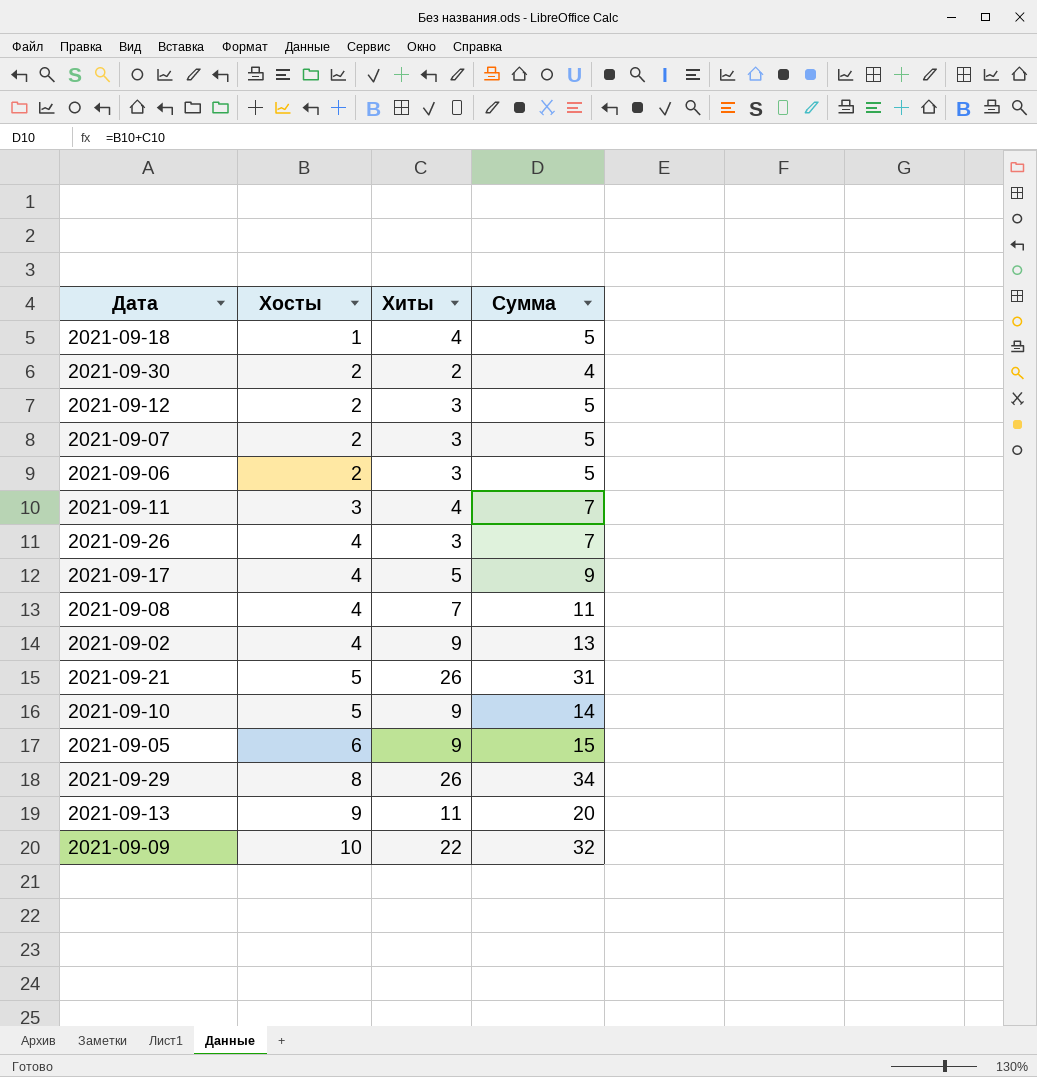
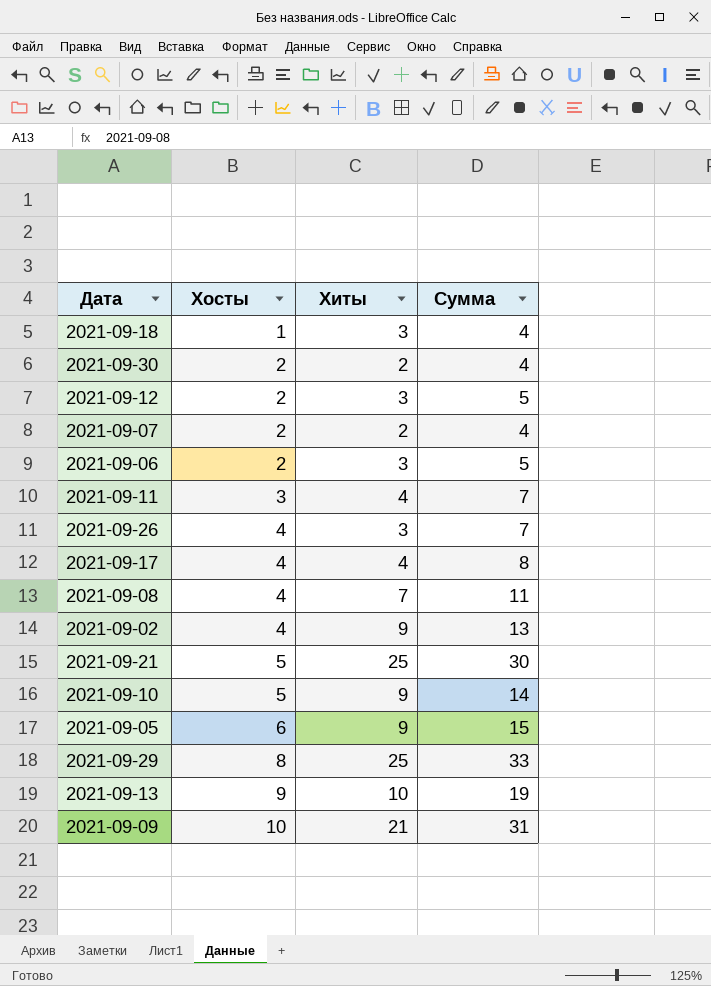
2021-09-18 | Хиты: 4 -> 3
2021-09-18 | Сумма: 5 -> 4
2021-09-07 | Хиты: 3 -> 2
2021-09-07 | Сумма: 5 -> 4
2021-09-17 | Хиты: 5 -> 4
2021-09-17 | Сумма: 9 -> 8
2021-09-21 | Хиты: 26 -> 25
2021-09-21 | Сумма: 31 -> 30
2021-09-29 | Хиты: 26 -> 25
2021-09-29 | Сумма: 34 -> 33
2021-09-13 | Хиты: 11 -> 10
2021-09-13 | Сумма: 20 -> 19
2021-09-09 | Хиты: 22 -> 21
2021-09-09 | Сумма: 32 -> 31

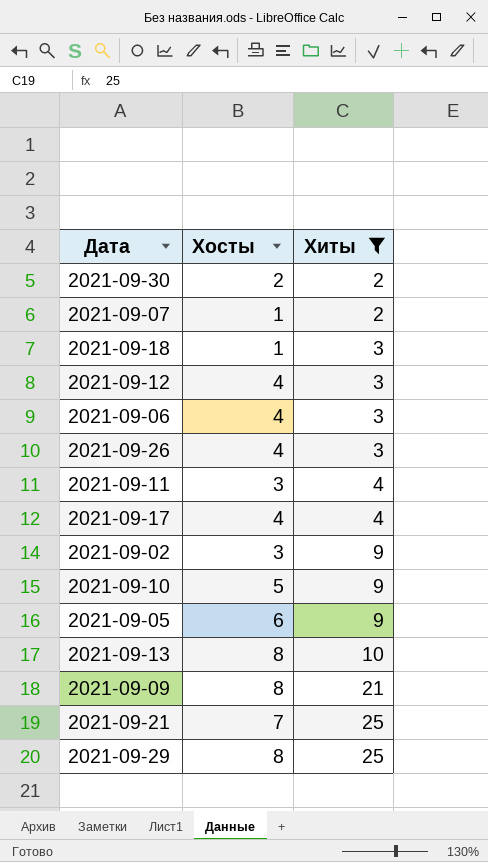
filter: none -> Хиты != 7
row order: Хосты ascending -> Хиты ascending
column Сумма | formula: [Хосты] + [Хиты] -> none
2021-09-07 | Хосты: 2 -> 1
2021-09-12 | Хосты: 2 -> 4
2021-09-06 | Хосты: 2 -> 4
2021-09-02 | Хосты: 4 -> 3
2021-09-13 | Хосты: 9 -> 8
2021-09-09 | Хосты: 10 -> 8
2021-09-21 | Хосты: 5 -> 7

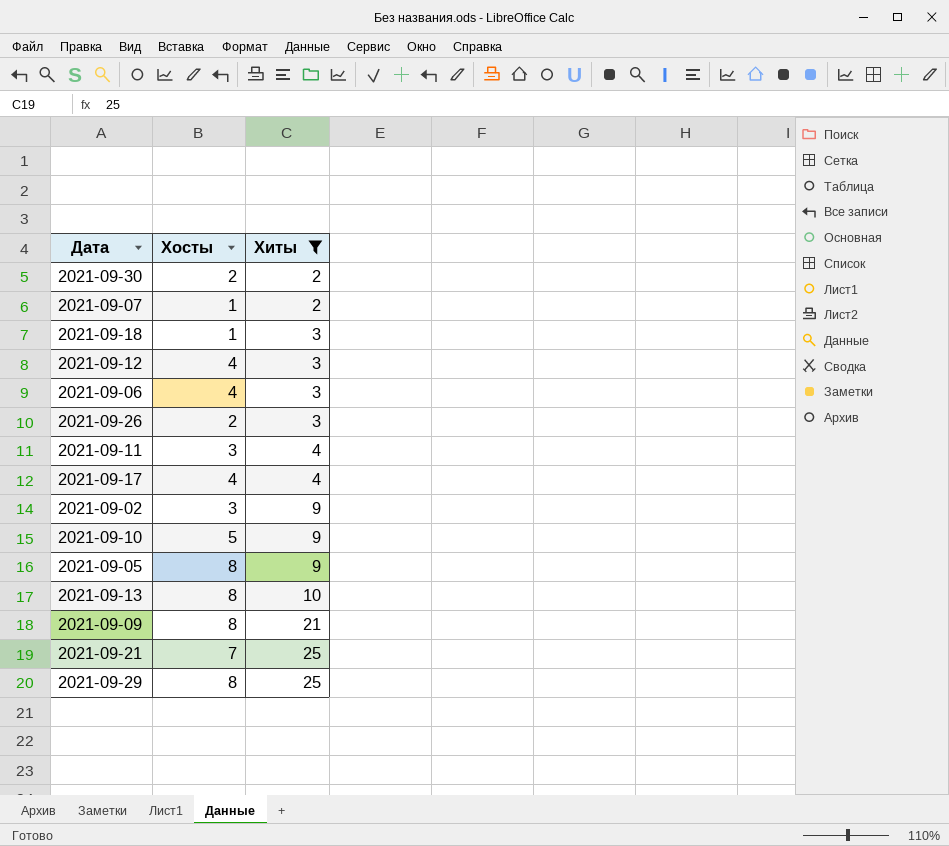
2021-09-26 | Хосты: 4 -> 2
2021-09-05 | Хосты: 6 -> 8

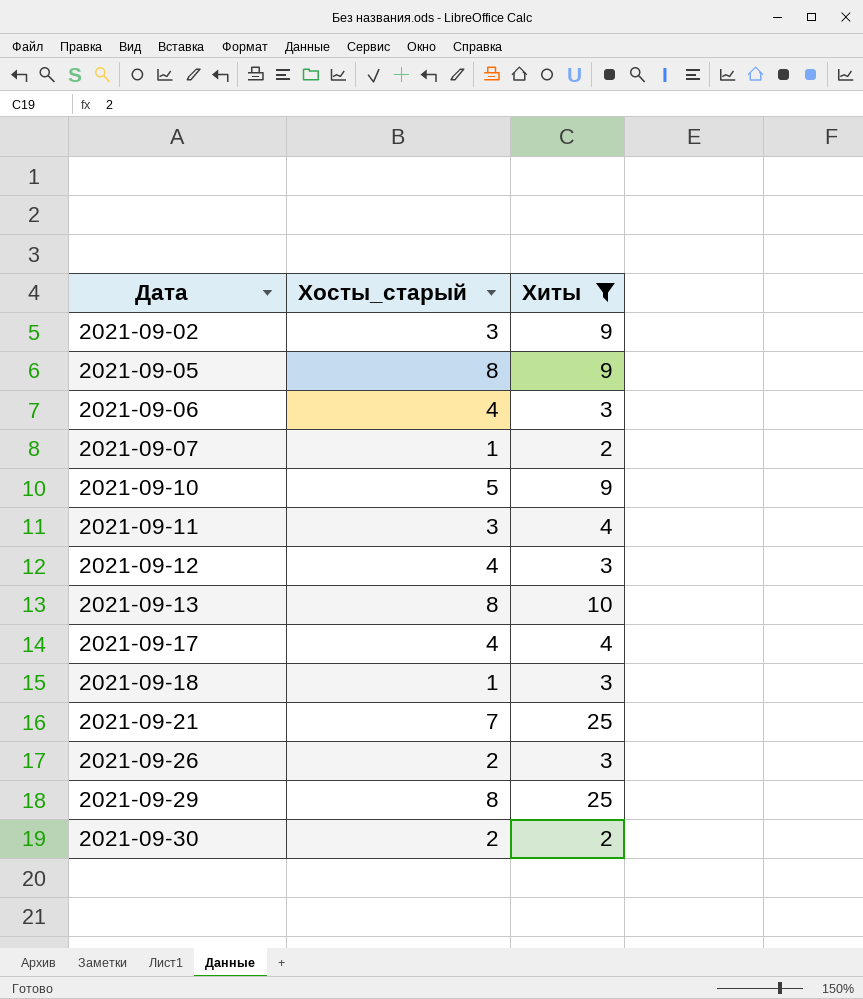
row order: Хиты ascending -> Дата ascending
column name: Хосты -> Хосты_старый
row 2021-09-09: 8 | 21 -> none

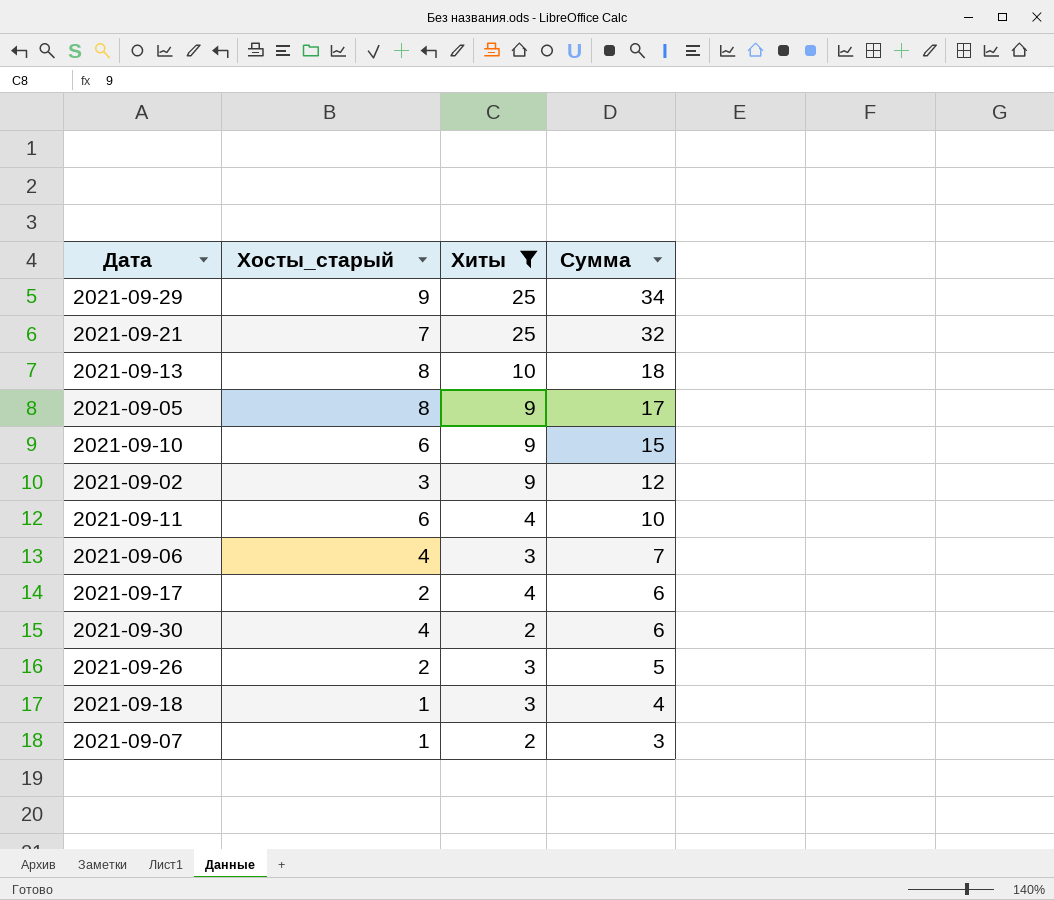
row order: Дата ascending -> Сумма descending
column Сумма | formula: none -> [Хосты_старый] + [Хиты]
row 2021-09-12: 4 | 3 -> none
2021-09-29 | Хосты_старый: 8 -> 9
2021-09-10 | Хосты_старый: 5 -> 6
2021-09-11 | Хосты_старый: 3 -> 6
2021-09-17 | Хосты_старый: 4 -> 2
2021-09-30 | Хосты_старый: 2 -> 4

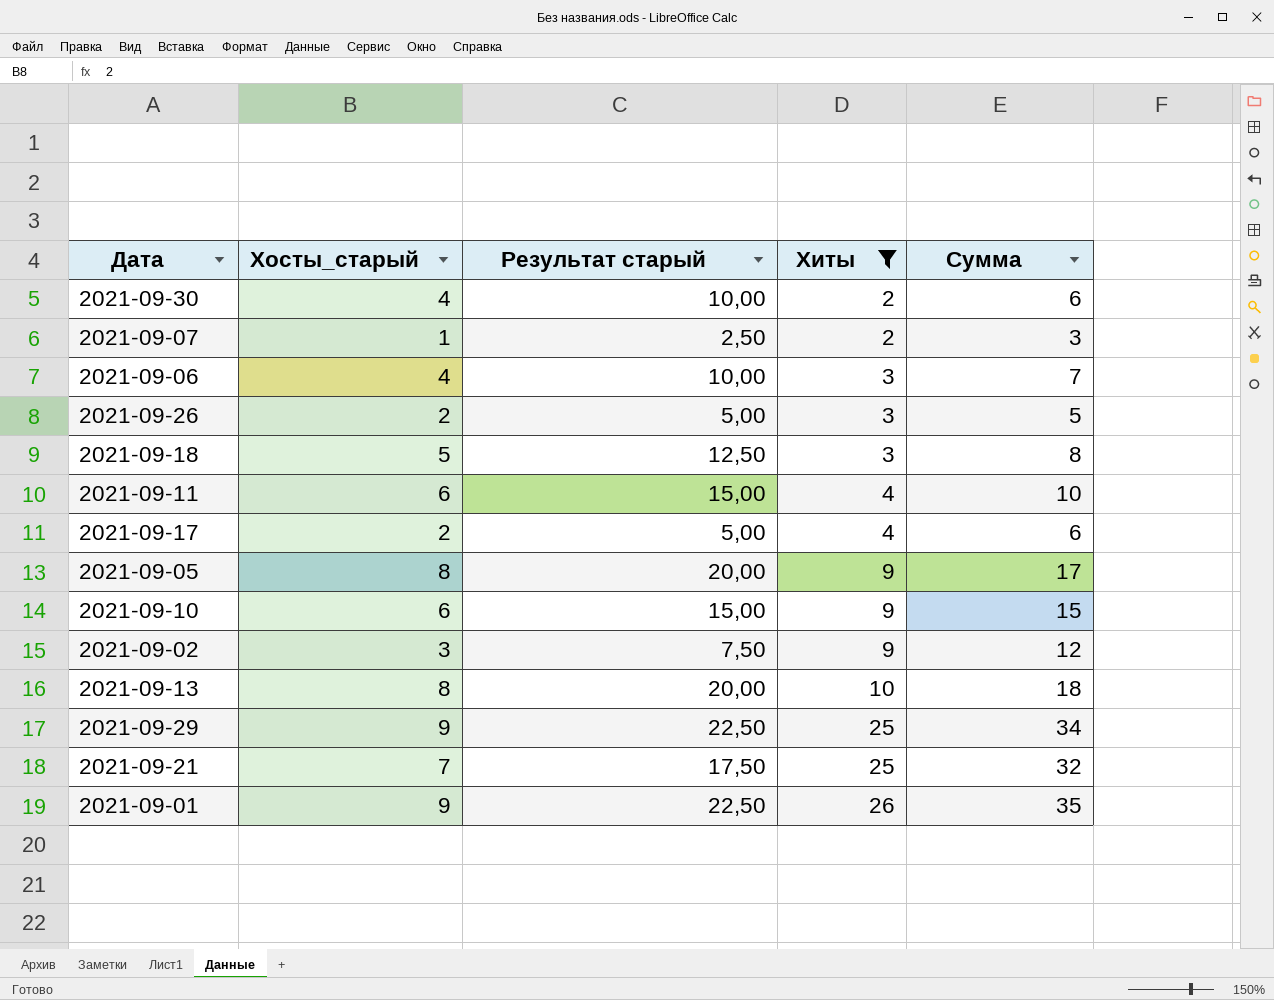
row order: Сумма descending -> Хиты ascending
column Результат старый | formula: none -> [Хосты_старый] * 2,5
2021-09-18 | Хосты_старый: 1 -> 5
2021-09-18 | Сумма: 4 -> 8
row 2021-09-01: none -> 9 | 22,50 | 26 | 35

